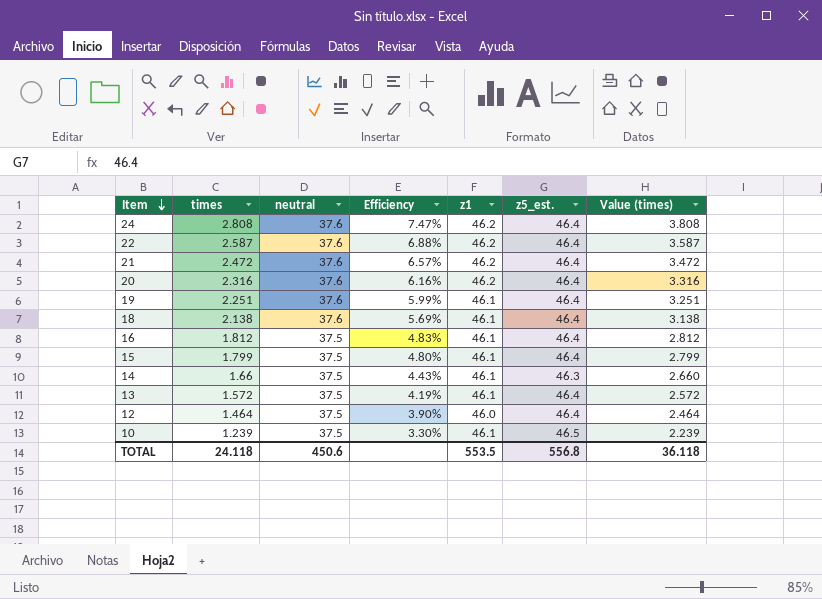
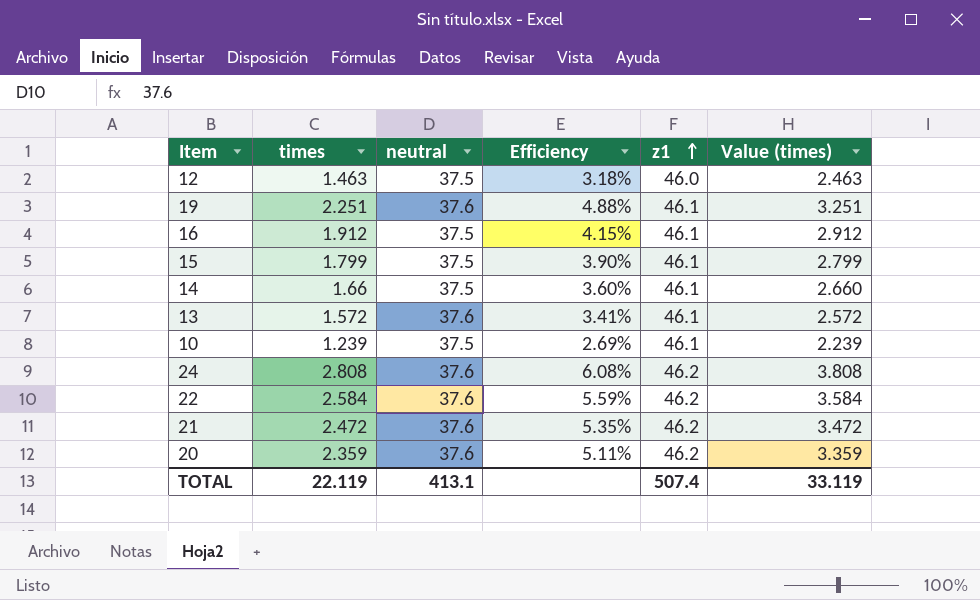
row order: Item descending -> z1 ascending
column z5_est. | position: 6 -> none
column Efficiency | formula: [times] / [neutral] -> [times] / [z1]
row 18: 2.138 | 37.6 | 5.69% | 46.1 | 46.4 | 3.138 -> none
12 | times: 1.464 -> 1.463
12 | Value (times): 2.464 -> 2.463
16 | times: 1.812 -> 1.912
16 | Value (times): 2.812 -> 2.912
13 | neutral: 37.5 -> 37.6
22 | times: 2.587 -> 2.584
22 | Value (times): 3.587 -> 3.584
20 | times: 2.316 -> 2.359
20 | Value (times): 3.316 -> 3.359
TOTAL | times: 24.118 -> 22.119
TOTAL | neutral: 450.6 -> 413.1
TOTAL | z1: 553.5 -> 507.4
TOTAL | Value (times): 36.118 -> 33.119

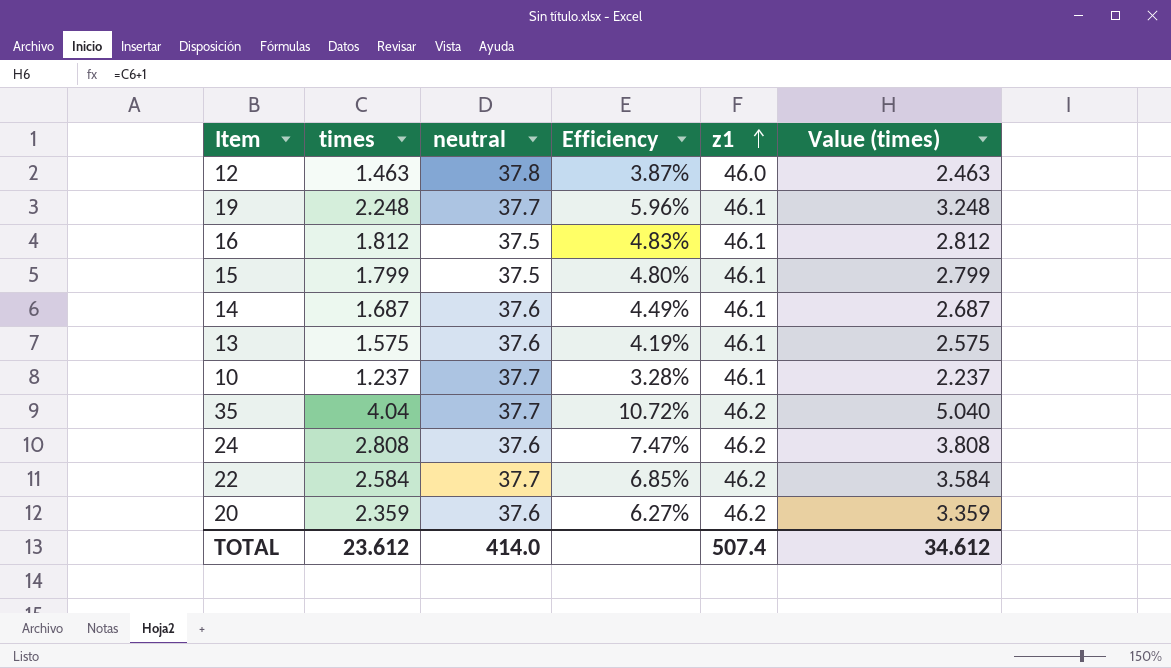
column Efficiency | formula: [times] / [z1] -> [times] / [neutral]
row 21: 2.472 | 37.6 | 5.35% | 46.2 | 3.472 -> none
12 | neutral: 37.5 -> 37.8
19 | times: 2.251 -> 2.248
19 | neutral: 37.6 -> 37.7
19 | Value (times): 3.251 -> 3.248
16 | times: 1.912 -> 1.812
16 | Value (times): 2.912 -> 2.812
14 | times: 1.66 -> 1.687
14 | neutral: 37.5 -> 37.6
14 | Value (times): 2.660 -> 2.687
13 | times: 1.572 -> 1.575
13 | Value (times): 2.572 -> 2.575
10 | times: 1.239 -> 1.237
10 | neutral: 37.5 -> 37.7
10 | Value (times): 2.239 -> 2.237
row 35: none -> 4.04 | 37.7 | 10.72% | 46.2 | 5.040
22 | neutral: 37.6 -> 37.7
TOTAL | times: 22.119 -> 23.612
TOTAL | neutral: 413.1 -> 414.0
TOTAL | Value (times): 33.119 -> 34.612

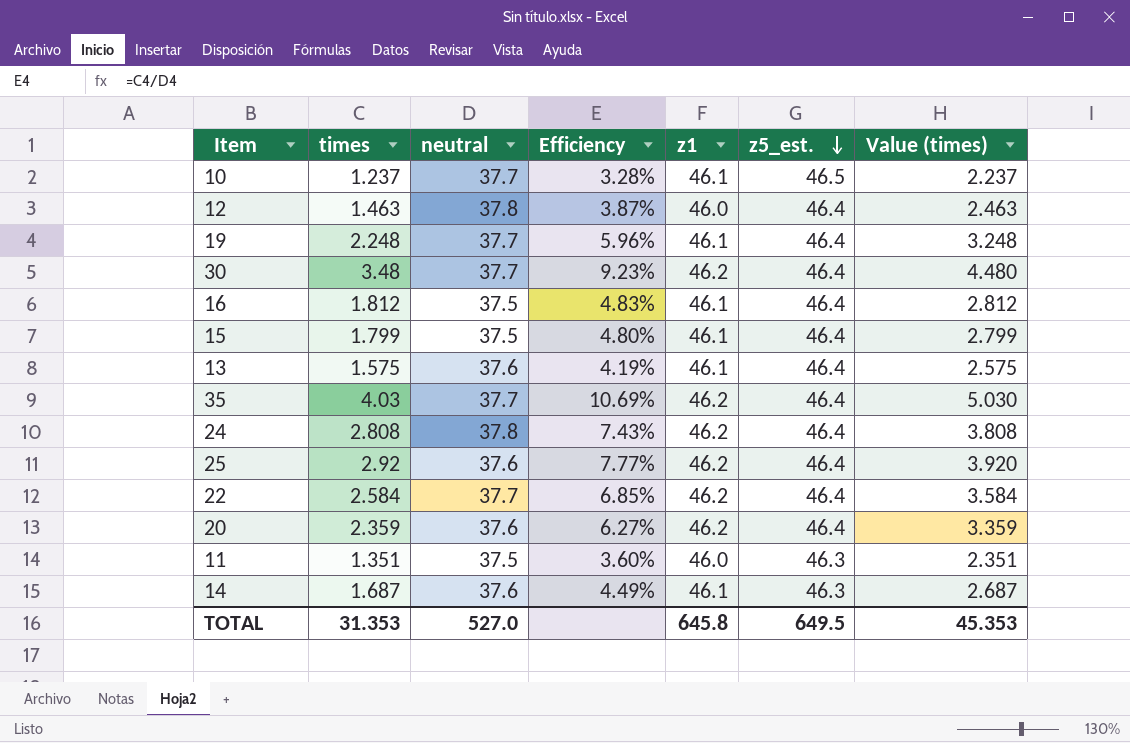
row order: z1 ascending -> z5_est. descending
column z5_est. | position: none -> 6
row 30: none -> 3.48 | 37.7 | 9.23% | 46.2 | 46.4 | 4.480
35 | times: 4.04 -> 4.03
35 | Efficiency: 10.72% -> 10.69%
35 | Value (times): 5.040 -> 5.030
24 | neutral: 37.6 -> 37.8
24 | Efficiency: 7.47% -> 7.43%
row 25: none -> 2.92 | 37.6 | 7.77% | 46.2 | 46.4 | 3.920
row 11: none -> 1.351 | 37.5 | 3.60% | 46.0 | 46.3 | 2.351
TOTAL | times: 23.612 -> 31.353
TOTAL | neutral: 414.0 -> 527.0
TOTAL | z1: 507.4 -> 645.8
TOTAL | Value (times): 34.612 -> 45.353

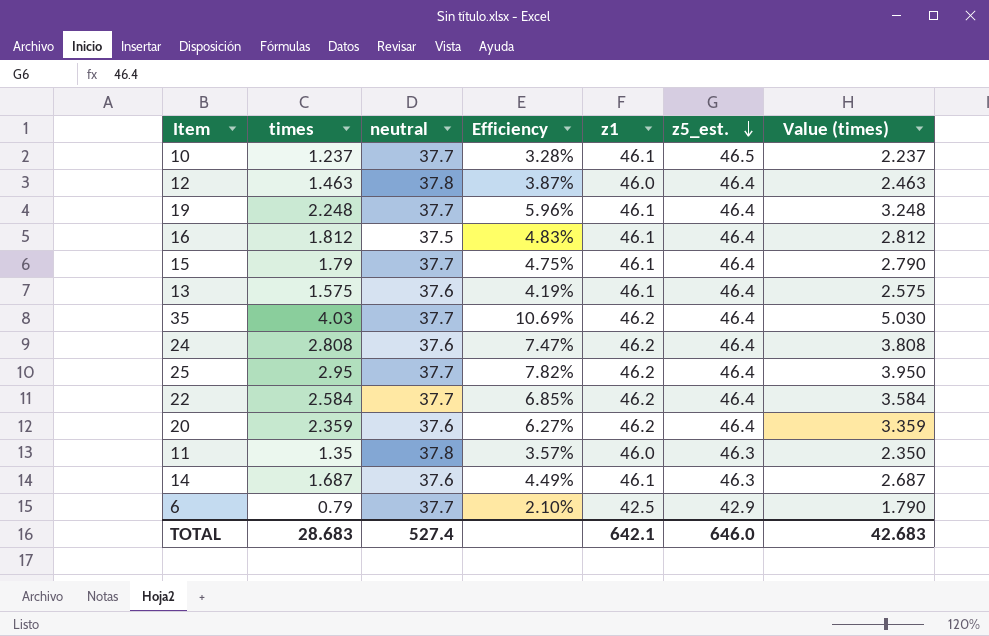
row 30: 3.48 | 37.7 | 9.23% | 46.2 | 46.4 | 4.480 -> none
15 | times: 1.799 -> 1.79
15 | neutral: 37.5 -> 37.7
15 | Efficiency: 4.80% -> 4.75%
15 | Value (times): 2.799 -> 2.790
24 | neutral: 37.8 -> 37.6
24 | Efficiency: 7.43% -> 7.47%
25 | times: 2.92 -> 2.95
25 | neutral: 37.6 -> 37.7
25 | Efficiency: 7.77% -> 7.82%
25 | Value (times): 3.920 -> 3.950
11 | times: 1.351 -> 1.35
11 | neutral: 37.5 -> 37.8
11 | Efficiency: 3.60% -> 3.57%
11 | Value (times): 2.351 -> 2.350
row 6: none -> 0.79 | 37.7 | 2.10% | 42.5 | 42.9 | 1.790
TOTAL | times: 31.353 -> 28.683
TOTAL | neutral: 527.0 -> 527.4
TOTAL | z1: 645.8 -> 642.1
TOTAL | z5_est.: 649.5 -> 646.0
TOTAL | Value (times): 45.353 -> 42.683

